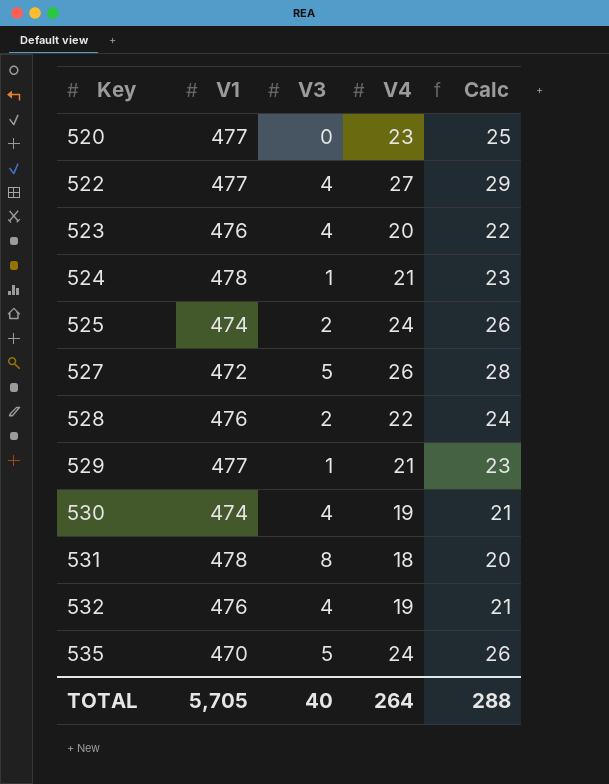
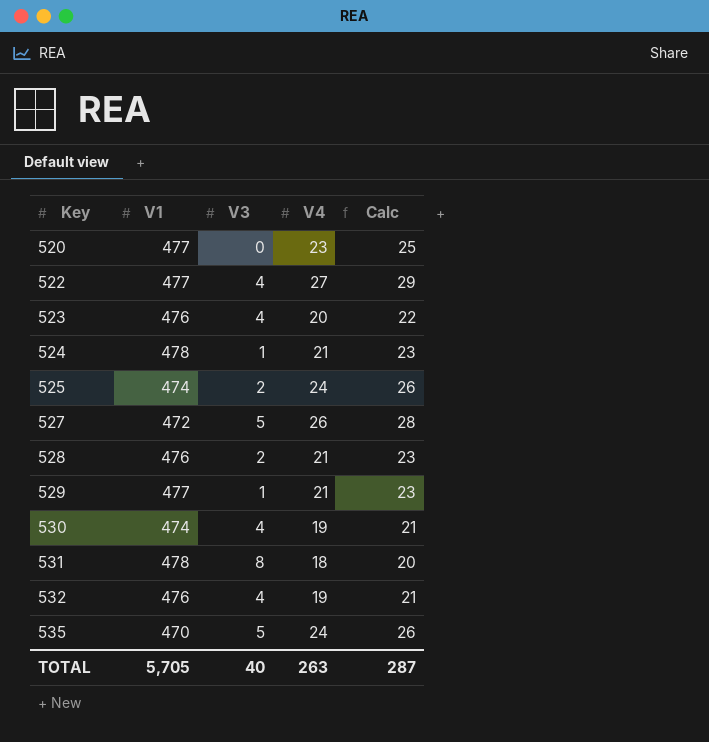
528 | V4: 22 -> 21
528 | Calc: 24 -> 23
TOTAL | V4: 264 -> 263
TOTAL | Calc: 288 -> 287

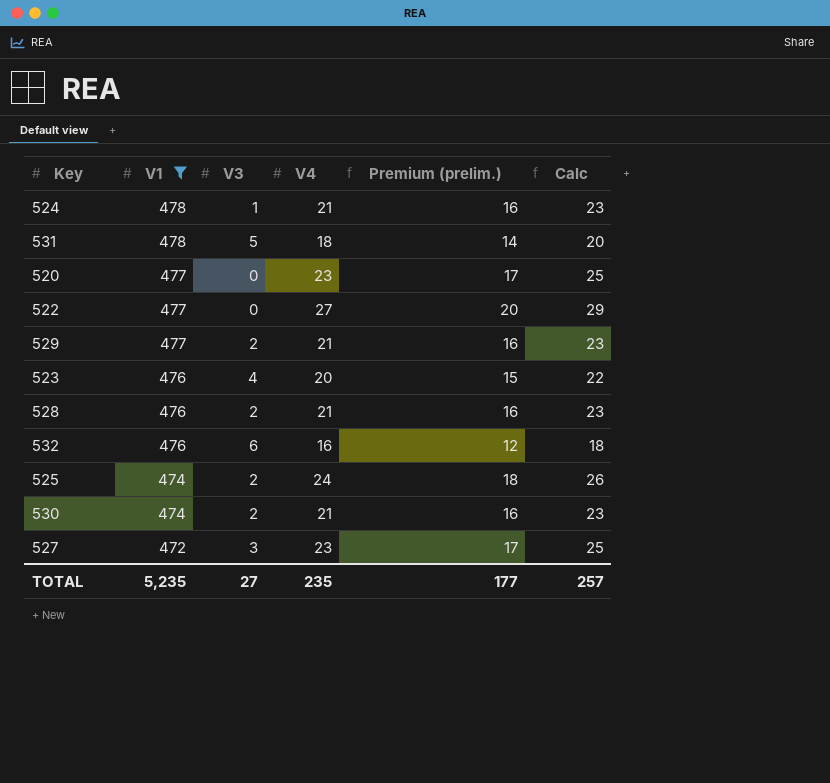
filter: none -> V1 != 470
row order: Key ascending -> V1 descending
column Premium (prelim.) | formula: none -> [V4] * 0.75
531 | V3: 8 -> 5
522 | V3: 4 -> 0
529 | V3: 1 -> 2
532 | V3: 4 -> 6
532 | V4: 19 -> 16
532 | Calc: 21 -> 18
530 | V3: 4 -> 2
530 | V4: 19 -> 21
530 | Calc: 21 -> 23
527 | V3: 5 -> 3
527 | V4: 26 -> 23
527 | Calc: 28 -> 25
TOTAL | V1: 5,705 -> 5,235
TOTAL | V3: 40 -> 27
TOTAL | V4: 263 -> 235
TOTAL | Calc: 287 -> 257

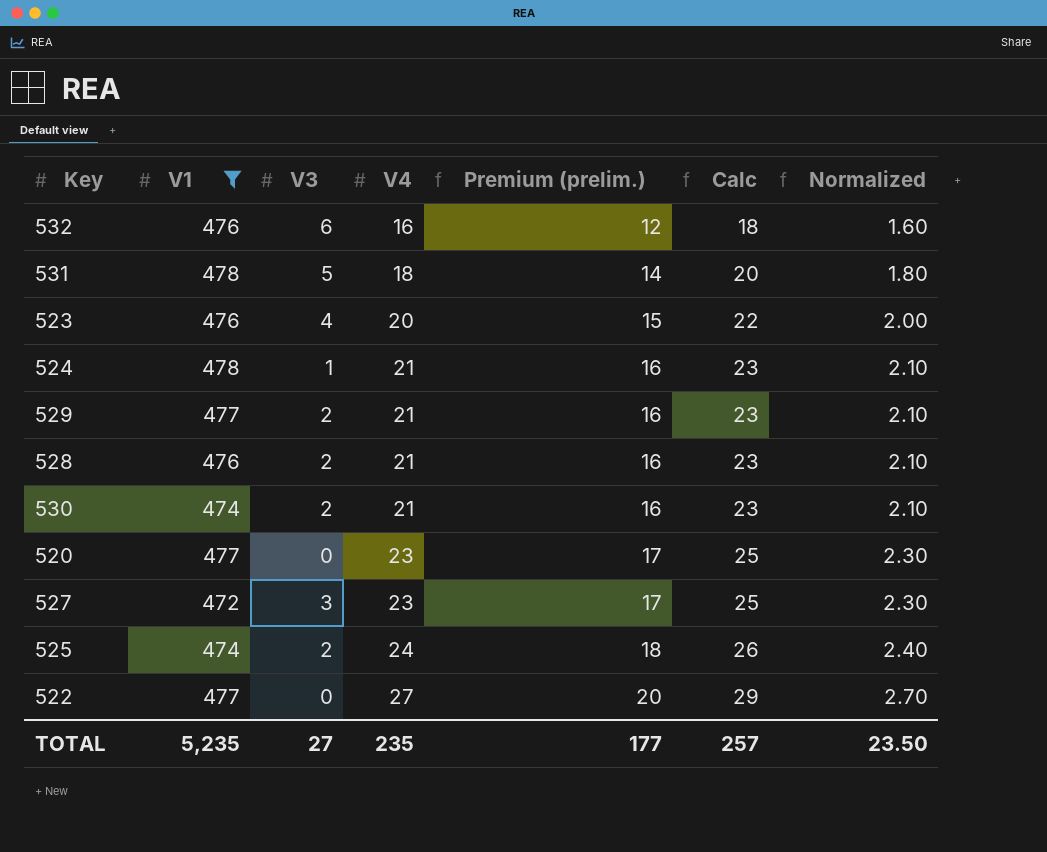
row order: V1 descending -> V4 ascending
column Normalized | formula: none -> [V4] * 0.1

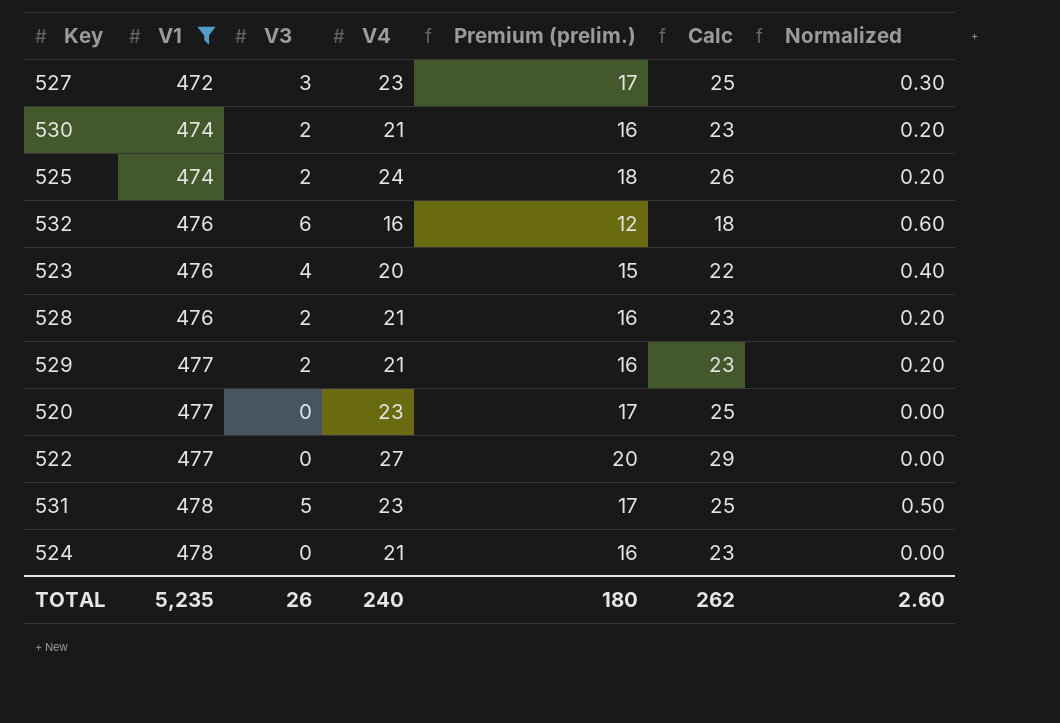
row order: V4 ascending -> V1 ascending
column Normalized | formula: [V4] * 0.1 -> [V3] * 0.1
531 | V4: 18 -> 23
531 | Premium (prelim.): 14 -> 17
531 | Calc: 20 -> 25
524 | V3: 1 -> 0
TOTAL | V3: 27 -> 26
TOTAL | V4: 235 -> 240
TOTAL | Premium (prelim.): 177 -> 180
TOTAL | Calc: 257 -> 262
TOTAL | Normalized: 23.50 -> 2.60

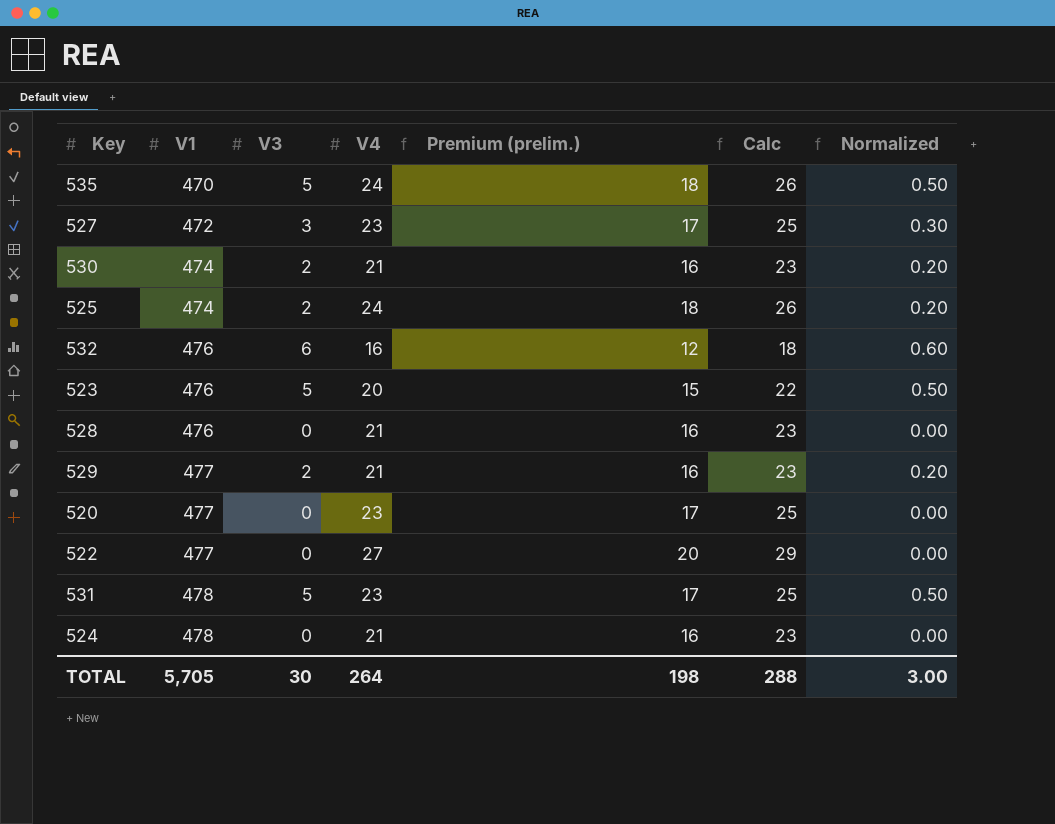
filter: V1 != 470 -> none
523 | V3: 4 -> 5
523 | Normalized: 0.40 -> 0.50
528 | V3: 2 -> 0
528 | Normalized: 0.20 -> 0.00
TOTAL | V1: 5,235 -> 5,705
TOTAL | V3: 26 -> 30
TOTAL | V4: 240 -> 264
TOTAL | Premium (prelim.): 180 -> 198
TOTAL | Calc: 262 -> 288
TOTAL | Normalized: 2.60 -> 3.00

